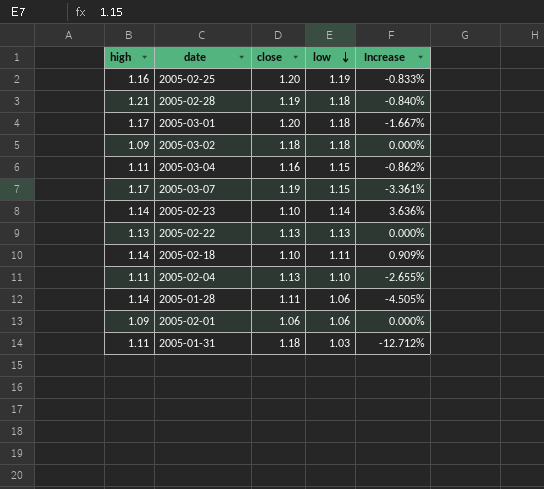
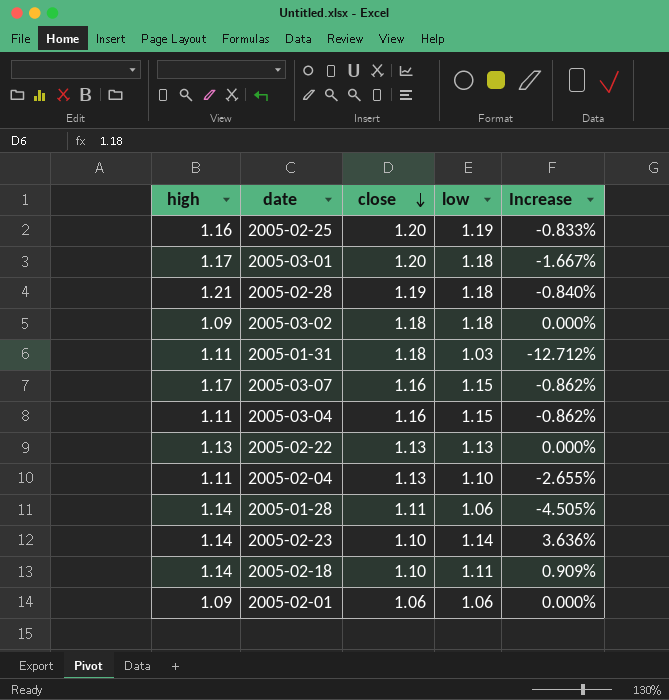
row order: low descending -> close descending
2005-03-07 | close: 1.19 -> 1.16
2005-03-07 | Increase: -3.361% -> -0.862%

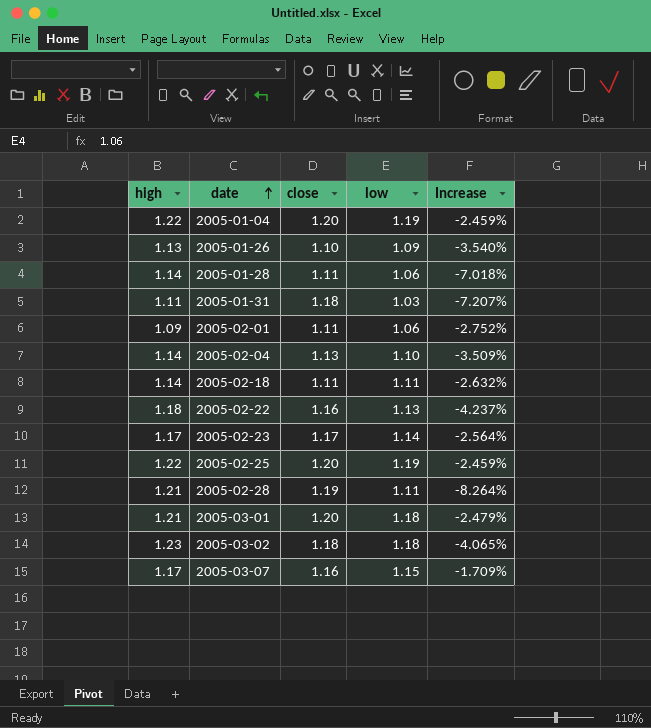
row order: close descending -> date ascending
column Increase | formula: ([low] - [close]) / [close] -> ([low] - [high]) / [high]
row 2005-03-04: 1.11 | 1.16 | 1.15 | -0.862% -> none
row 2005-01-04: none -> 1.22 | 1.20 | 1.19 | -2.459%
row 2005-01-26: none -> 1.13 | 1.10 | 1.09 | -3.540%
2005-02-01 | close: 1.06 -> 1.11
2005-02-04 | high: 1.11 -> 1.14
2005-02-18 | close: 1.10 -> 1.11
2005-02-22 | high: 1.13 -> 1.18
2005-02-22 | close: 1.13 -> 1.16
2005-02-23 | high: 1.14 -> 1.17
2005-02-23 | close: 1.10 -> 1.17
2005-02-25 | high: 1.16 -> 1.22
2005-02-28 | low: 1.18 -> 1.11
2005-03-01 | high: 1.17 -> 1.21
2005-03-02 | high: 1.09 -> 1.23

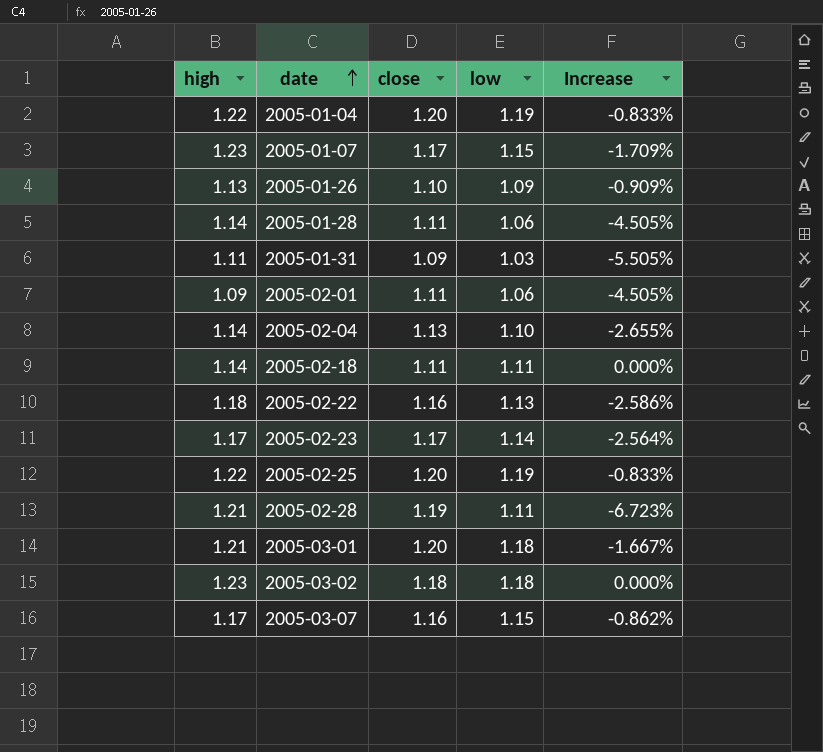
column Increase | formula: ([low] - [high]) / [high] -> ([low] - [close]) / [close]
row 2005-01-07: none -> 1.23 | 1.17 | 1.15 | -1.709%
2005-01-31 | close: 1.18 -> 1.09

